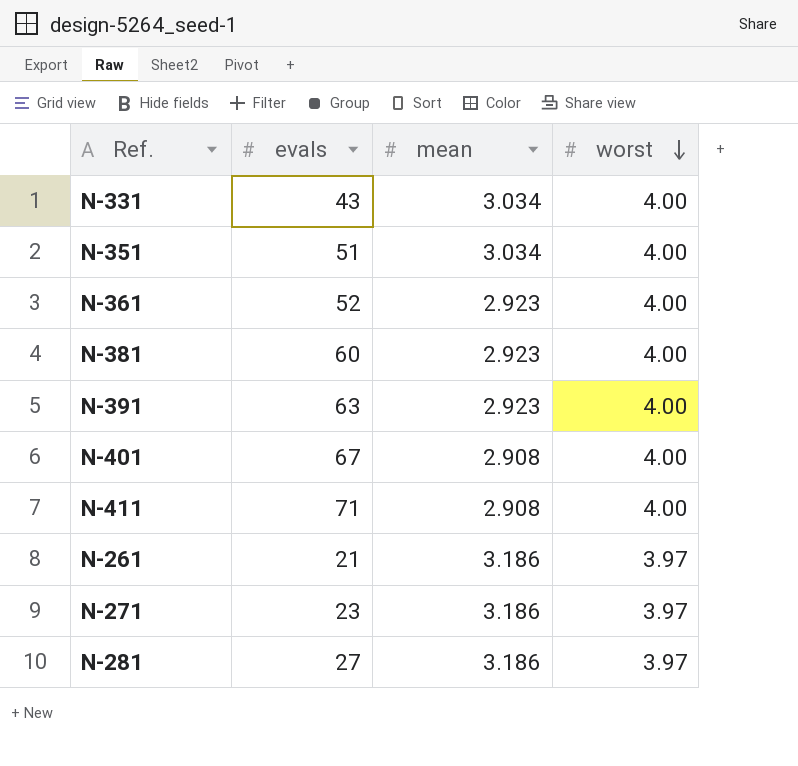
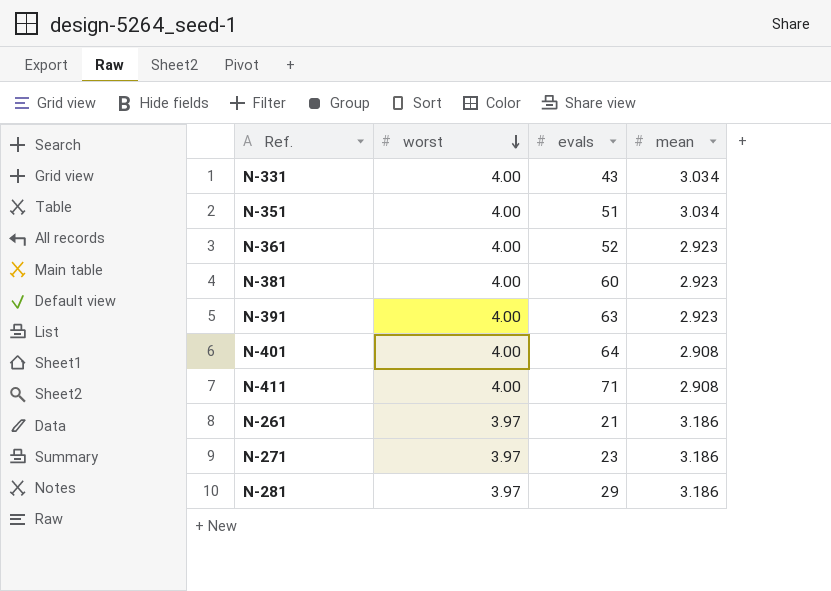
column worst | position: 4 -> 2
N-401 | evals: 67 -> 64
N-281 | evals: 27 -> 29

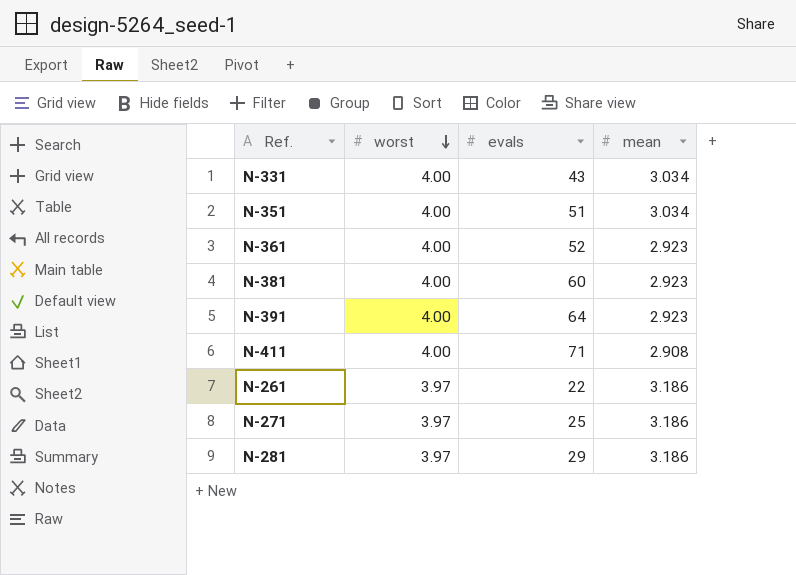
row N-401: 4.00 | 64 | 2.908 -> none
N-391 | evals: 63 -> 64
N-261 | evals: 21 -> 22
N-271 | evals: 23 -> 25

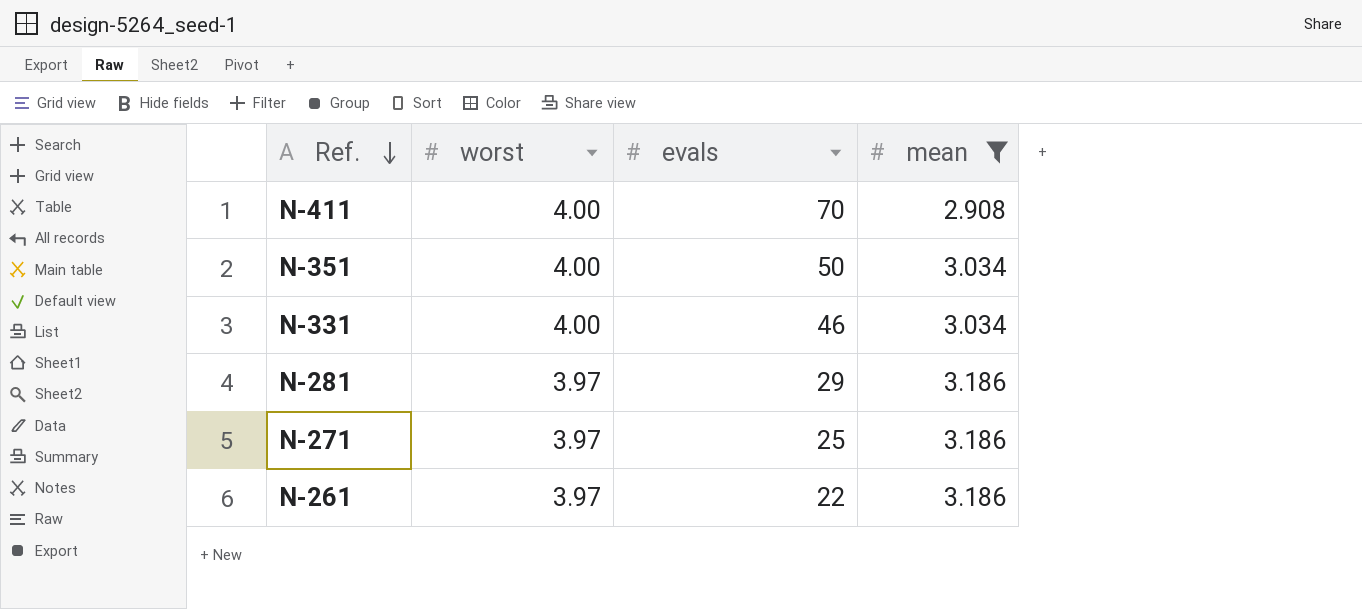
filter: none -> mean != 2.923
row order: worst descending -> Ref. descending
N-411 | evals: 71 -> 70
N-351 | evals: 51 -> 50
N-331 | evals: 43 -> 46

